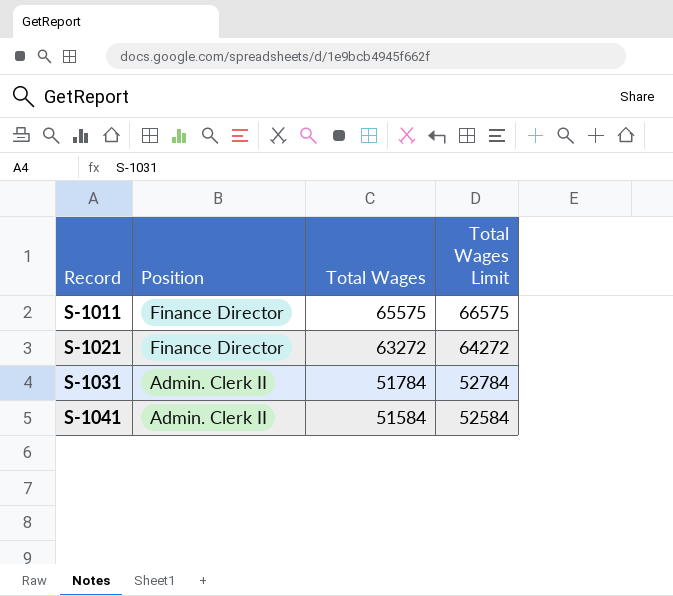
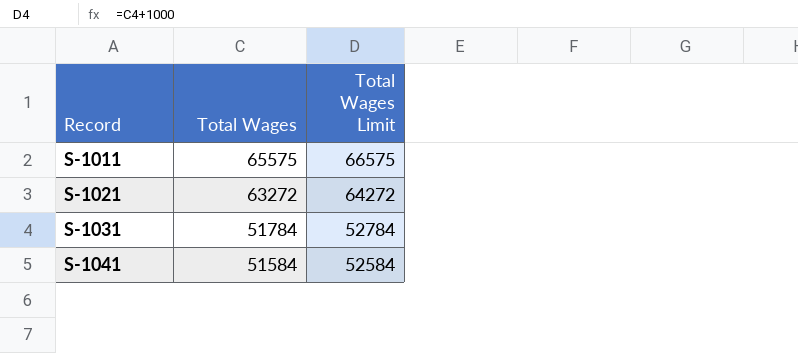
column Position | position: 2 -> none

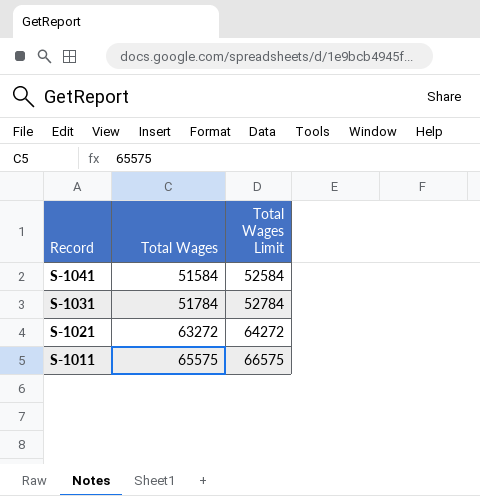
row order: Record ascending -> Record descending

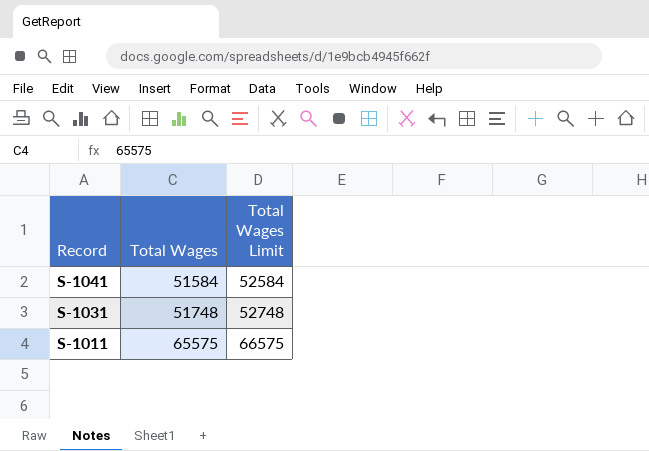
row S-1021: 63272 | 64272 -> none
S-1031 | Total Wages: 51784 -> 51748
S-1031 | Total Wages Limit: 52784 -> 52748

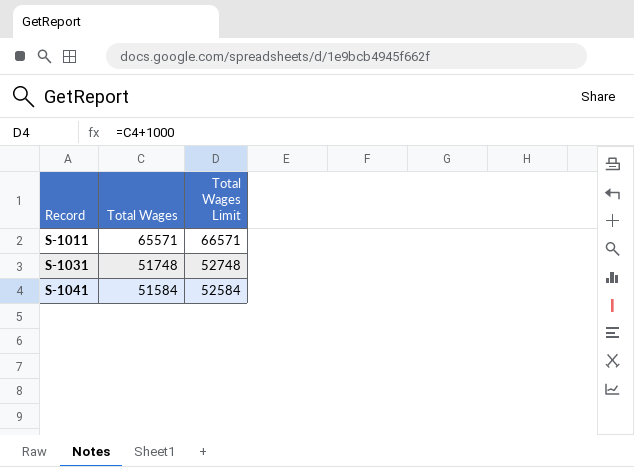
row order: Record descending -> Record ascending
S-1011 | Total Wages: 65575 -> 65571
S-1011 | Total Wages Limit: 66575 -> 66571

